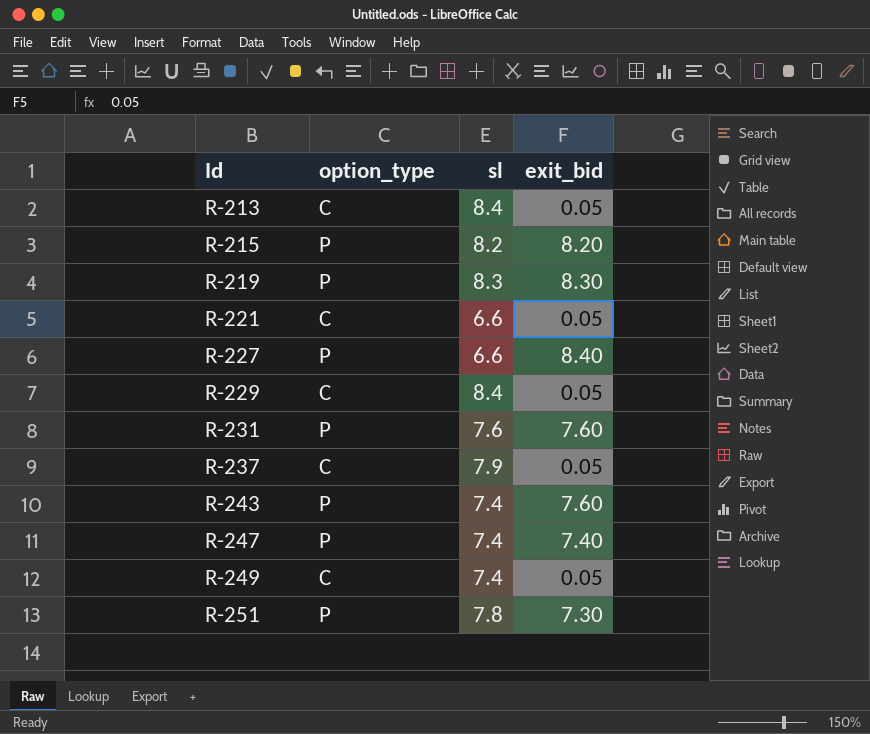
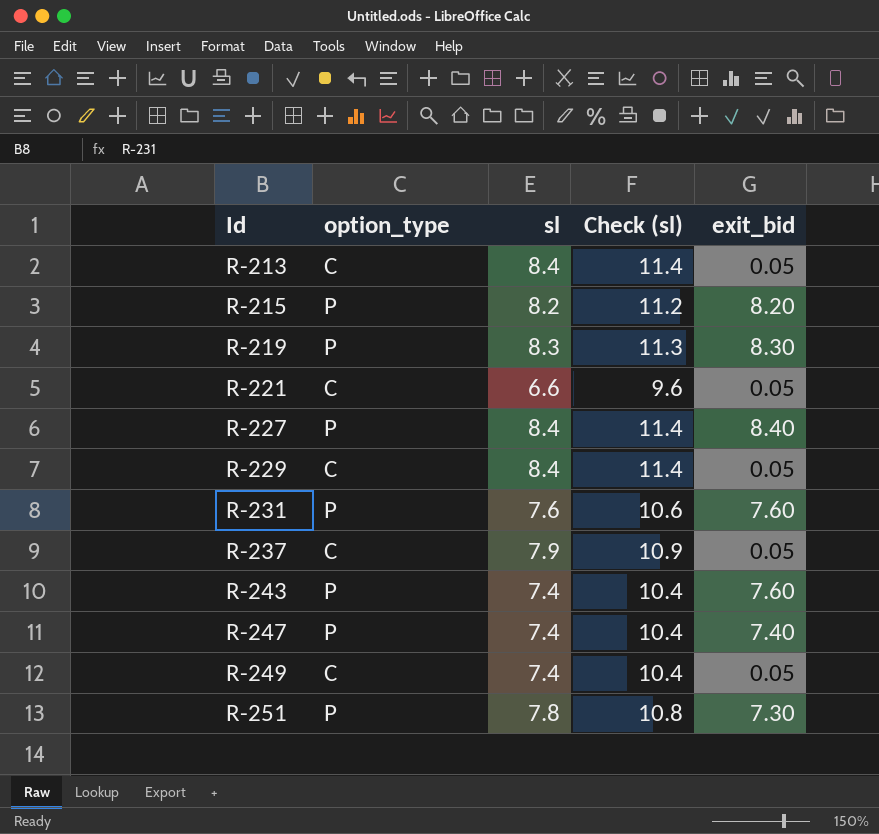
column Check (sl) | formula: none -> [sl] + 3
R-227 | sl: 6.6 -> 8.4

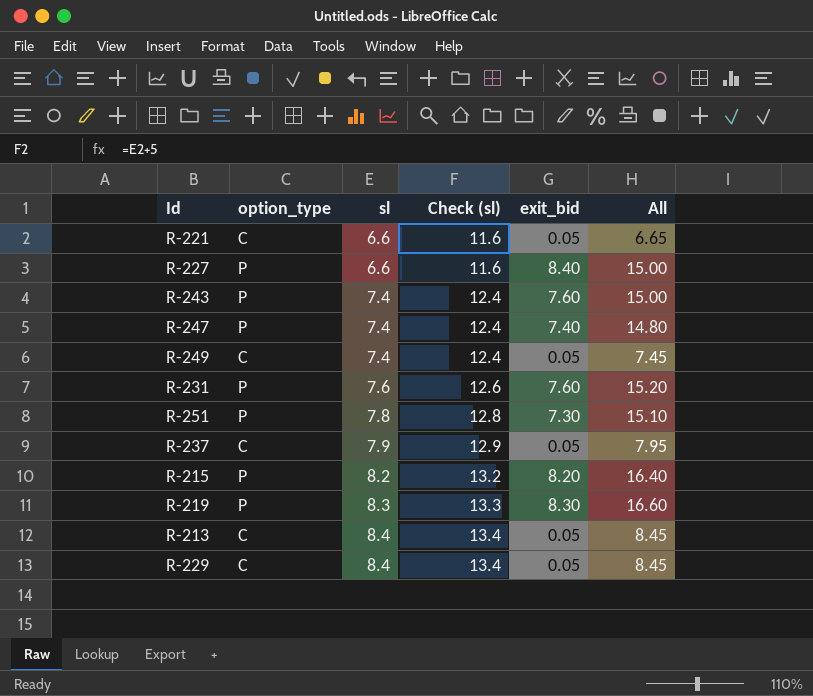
row order: Id ascending -> sl ascending
column Check (sl) | formula: [sl] + 3 -> [sl] + 5
column All | formula: none -> [sl] + [exit_bid]
R-227 | sl: 8.4 -> 6.6

